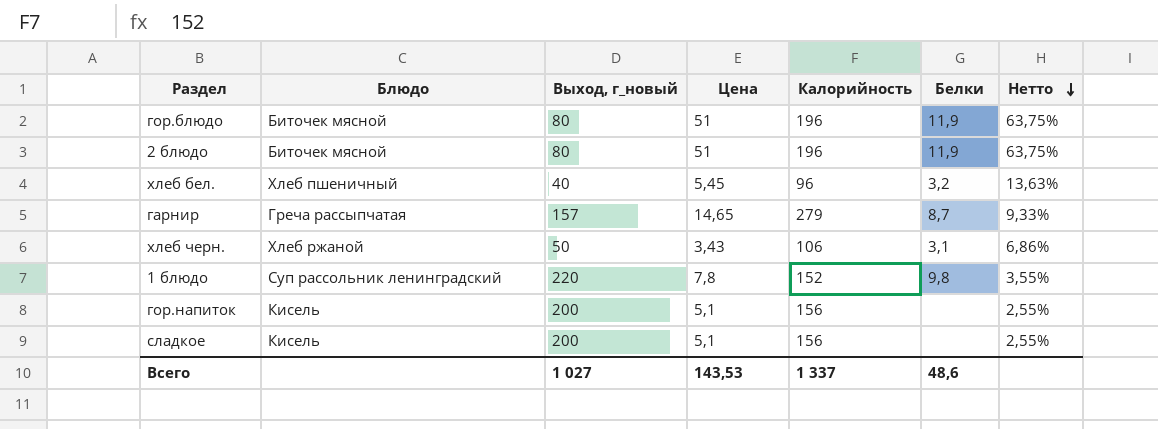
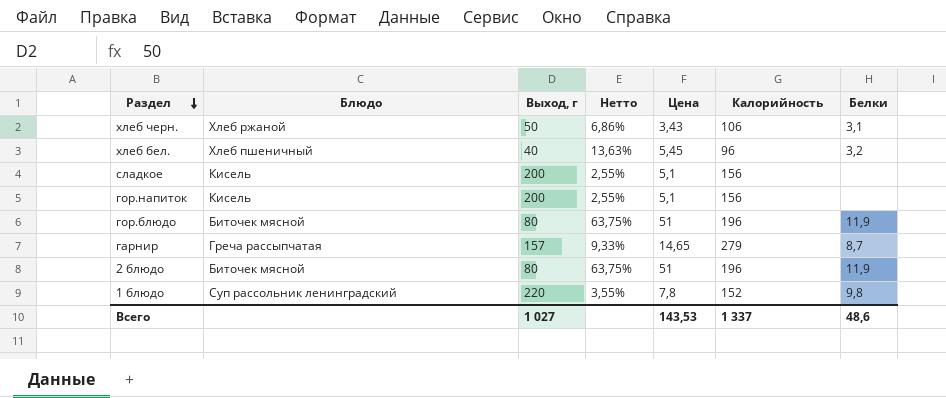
row order: Нетто descending -> Раздел descending
column name: Выход, г_новый -> Выход, г
column Нетто | position: 7 -> 4

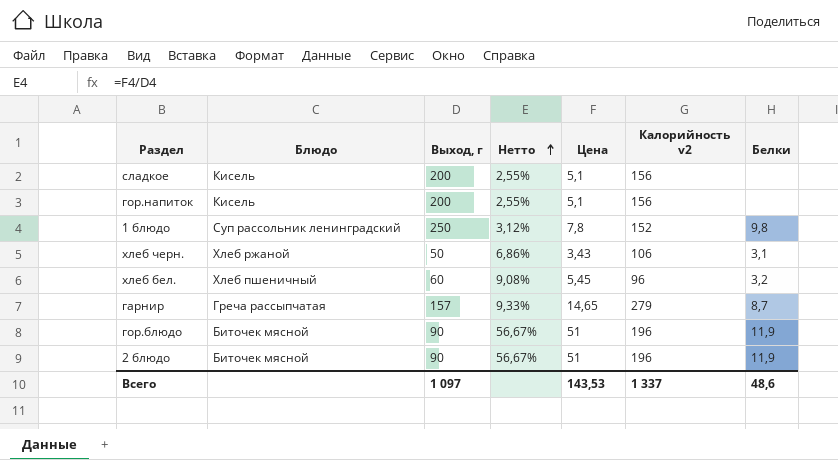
row order: Раздел descending -> Нетто ascending
column name: Калорийность -> Калорийность v2
1 блюдо | Выход, г: 220 -> 250
1 блюдо | Нетто: 3,55% -> 3,12%
хлеб бел. | Выход, г: 40 -> 60
хлеб бел. | Нетто: 13,63% -> 9,08%
гор.блюдо | Выход, г: 80 -> 90
гор.блюдо | Нетто: 63,75% -> 56,67%
2 блюдо | Выход, г: 80 -> 90
2 блюдо | Нетто: 63,75% -> 56,67%
Всего | Выход, г: 1 027 -> 1 097

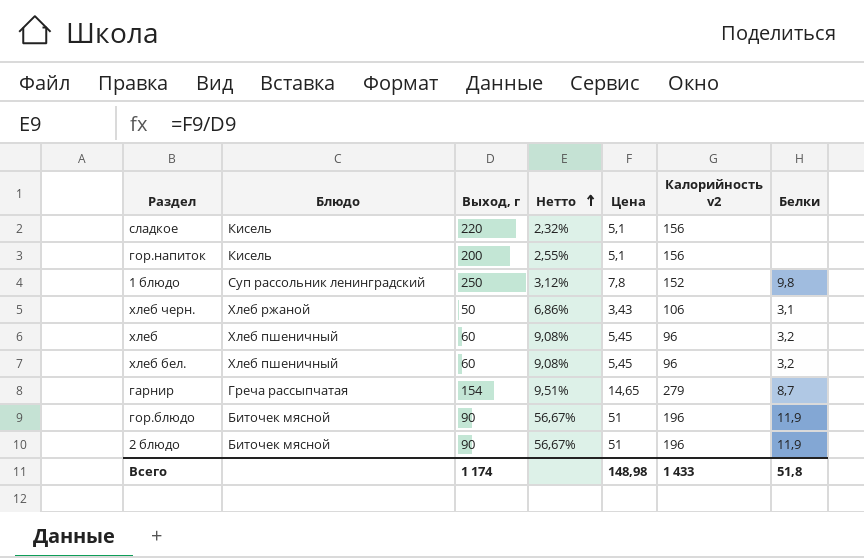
сладкое | Выход, г: 200 -> 220
сладкое | Нетто: 2,55% -> 2,32%
row хлеб: none -> Хлеб пшеничный | 60 | 9,08% | 5,45 | 96 | 3,2
гарнир | Выход, г: 157 -> 154
гарнир | Нетто: 9,33% -> 9,51%
Всего | Выход, г: 1 097 -> 1 174
Всего | Цена: 143,53 -> 148,98
Всего | Калорийность v2: 1 337 -> 1 433
Всего | Белки: 48,6 -> 51,8

